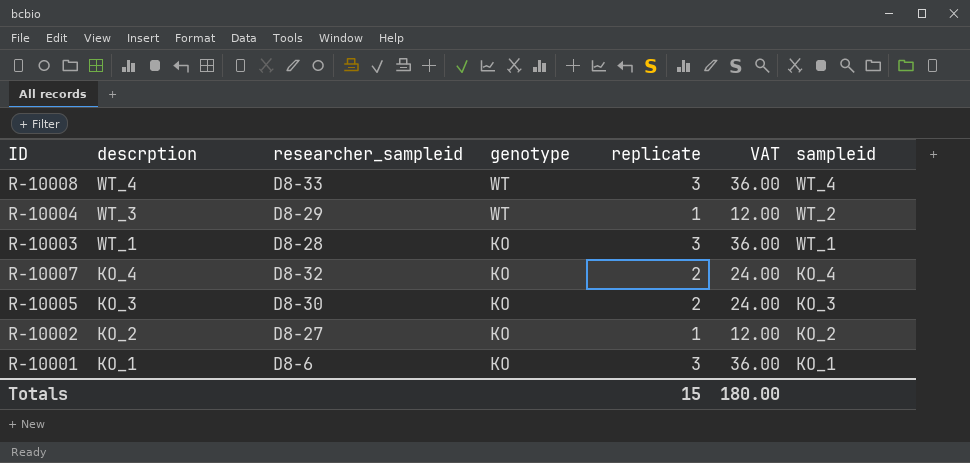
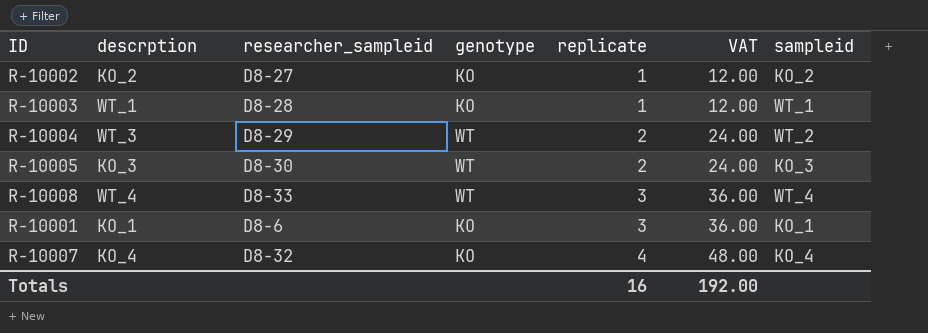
row order: descrption descending -> replicate ascending
R-10003 | replicate: 3 -> 1
R-10003 | VAT: 36.00 -> 12.00
R-10004 | replicate: 1 -> 2
R-10004 | VAT: 12.00 -> 24.00
R-10005 | genotype: KO -> WT
R-10007 | replicate: 2 -> 4
R-10007 | VAT: 24.00 -> 48.00
Totals | replicate: 15 -> 16
Totals | VAT: 180.00 -> 192.00

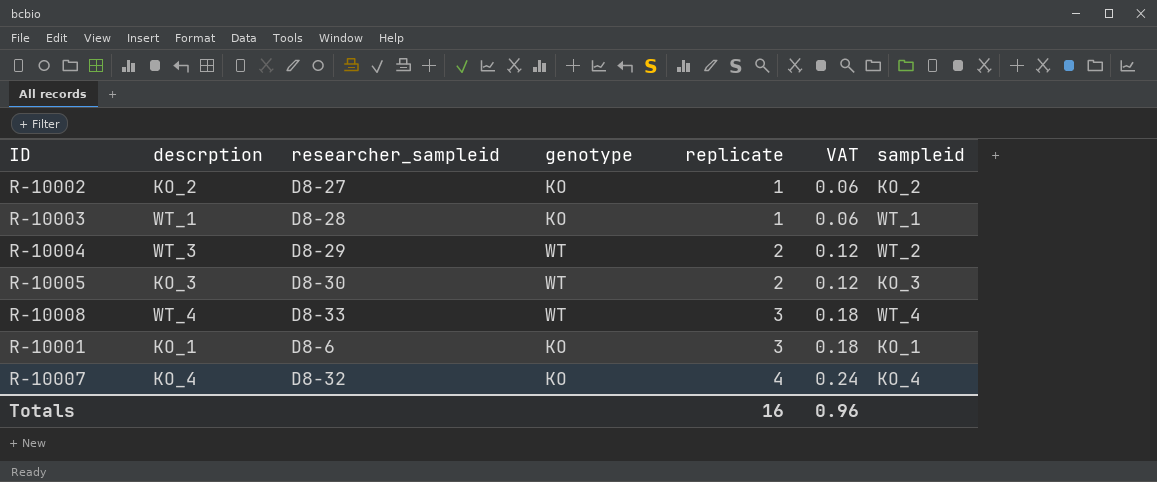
column VAT | formula: [replicate] * 12 -> [replicate] * 0.06
Totals | VAT: 192.00 -> 0.96

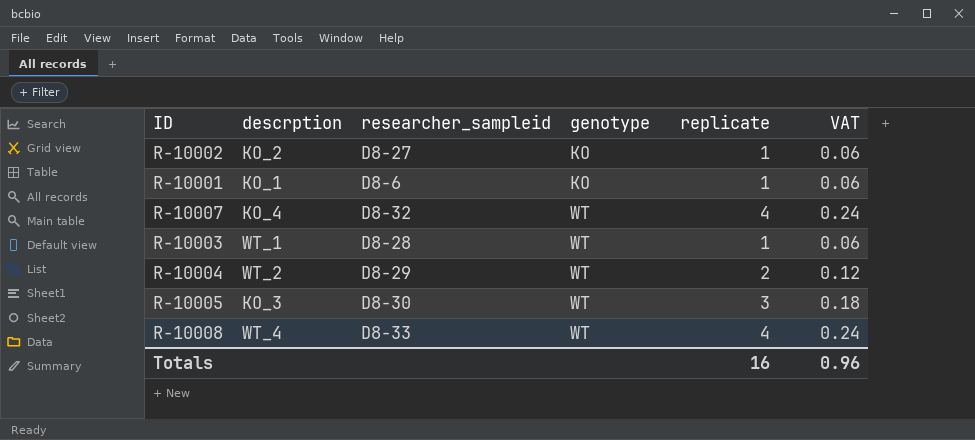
row order: replicate ascending -> genotype ascending
column sampleid | position: 7 -> none
R-10001 | replicate: 3 -> 1
R-10001 | VAT: 0.18 -> 0.06
R-10007 | genotype: KO -> WT
R-10003 | genotype: KO -> WT
R-10004 | descrption: WT_3 -> WT_2
R-10005 | replicate: 2 -> 3
R-10005 | VAT: 0.12 -> 0.18
R-10008 | replicate: 3 -> 4
R-10008 | VAT: 0.18 -> 0.24

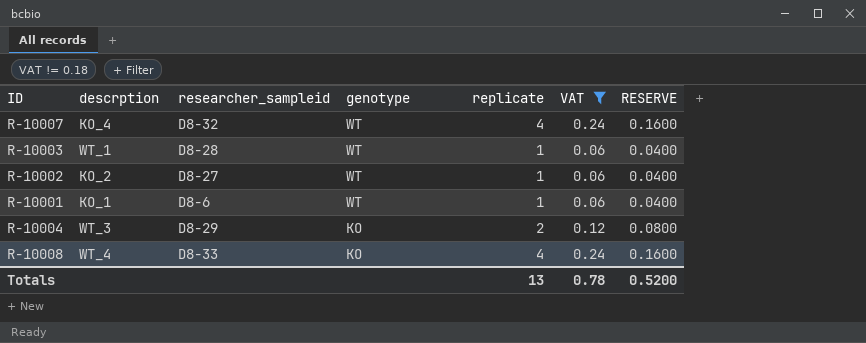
filter: none -> VAT != 0.18
row order: genotype ascending -> genotype descending
column RESERVE | formula: none -> [replicate] * 0.04
R-10002 | genotype: KO -> WT
R-10001 | genotype: KO -> WT
R-10004 | descrption: WT_2 -> WT_3
R-10004 | genotype: WT -> KO
R-10008 | genotype: WT -> KO
Totals | replicate: 16 -> 13
Totals | VAT: 0.96 -> 0.78

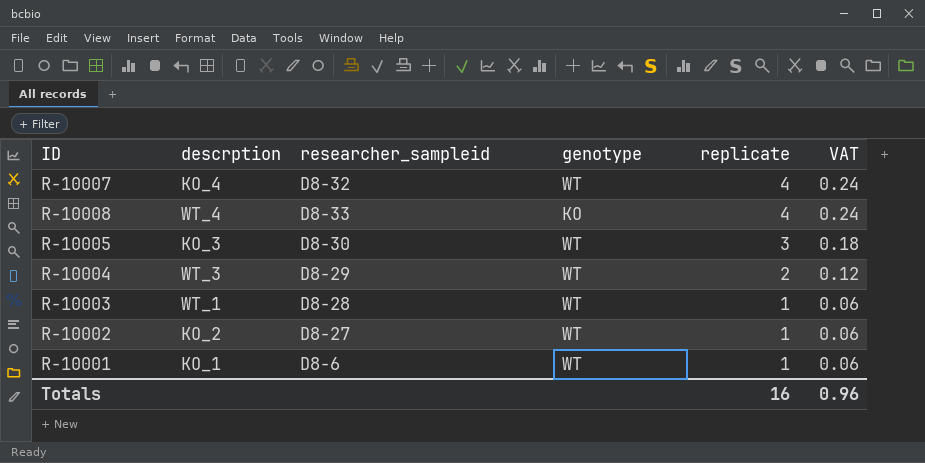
filter: VAT != 0.18 -> none
row order: genotype descending -> replicate descending
column RESERVE | formula: [replicate] * 0.04 -> none
R-10004 | genotype: KO -> WT
Totals | replicate: 13 -> 16
Totals | VAT: 0.78 -> 0.96

